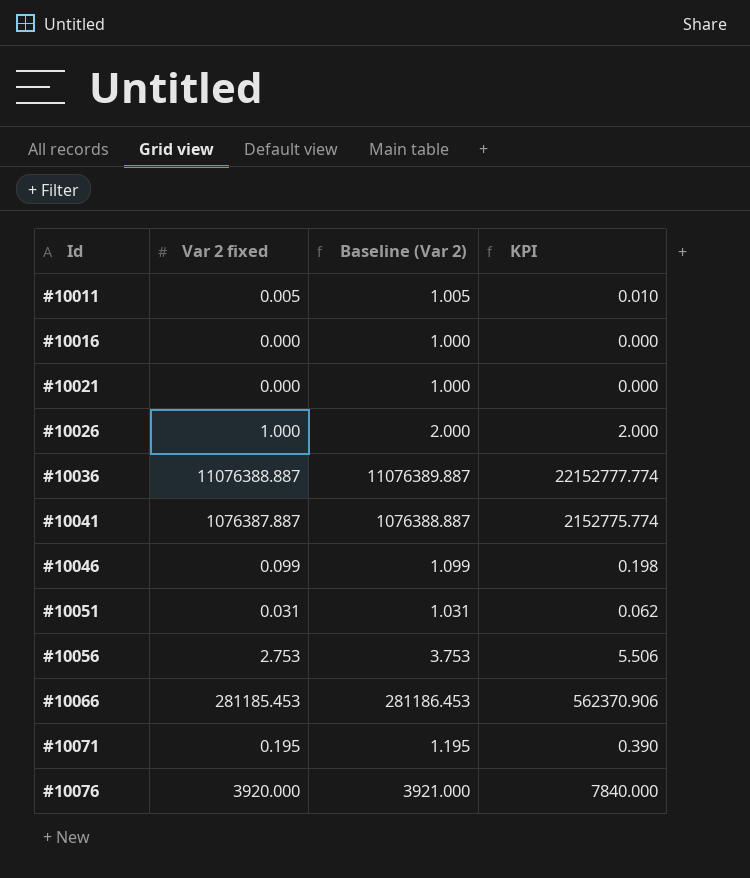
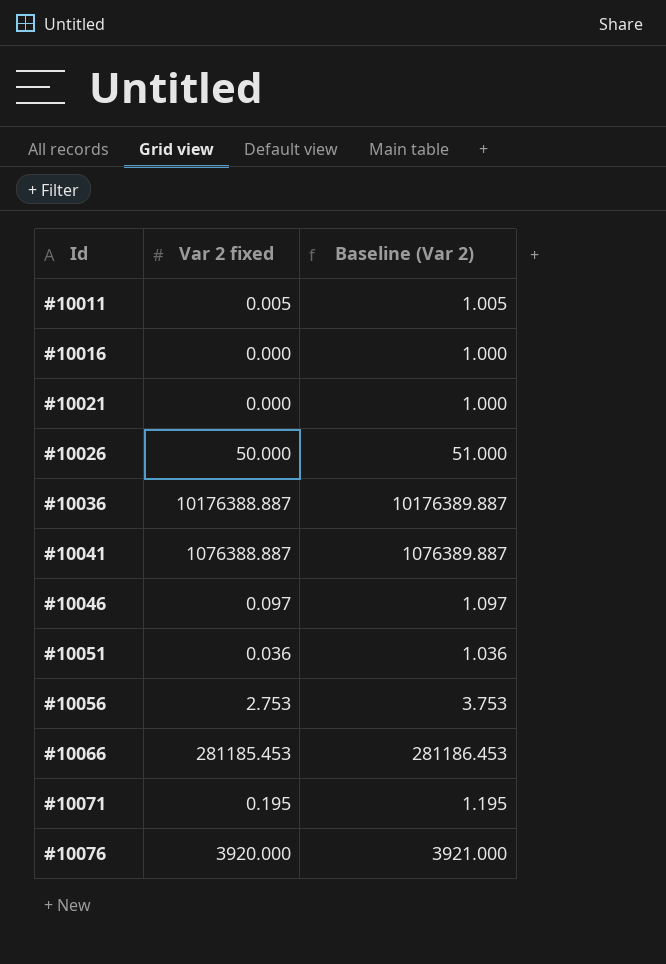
column KPI | formula: [Var 2 fixed] * 2 -> none
#10026 | Var 2 fixed: 1.000 -> 50.000
#10026 | Baseline (Var 2): 2.000 -> 51.000
#10036 | Var 2 fixed: 11076388.887 -> 10176388.887
#10036 | Baseline (Var 2): 11076389.887 -> 10176389.887
#10041 | Var 2 fixed: 1076387.887 -> 1076388.887
#10041 | Baseline (Var 2): 1076388.887 -> 1076389.887
#10046 | Var 2 fixed: 0.099 -> 0.097
#10046 | Baseline (Var 2): 1.099 -> 1.097
#10051 | Var 2 fixed: 0.031 -> 0.036
#10051 | Baseline (Var 2): 1.031 -> 1.036

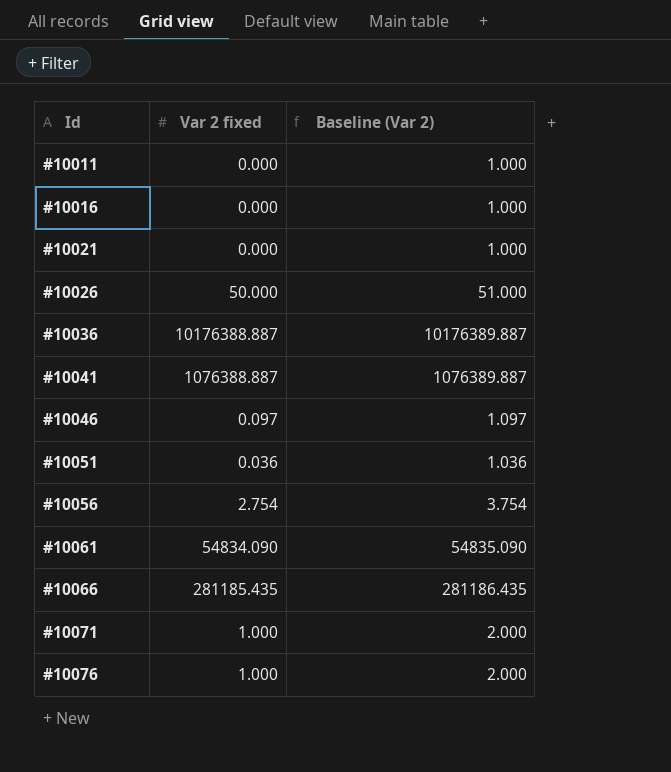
#10011 | Var 2 fixed: 0.005 -> 0.000
#10011 | Baseline (Var 2): 1.005 -> 1.000
#10056 | Var 2 fixed: 2.753 -> 2.754
#10056 | Baseline (Var 2): 3.753 -> 3.754
row #10061: none -> 54834.090 | 54835.090
#10066 | Var 2 fixed: 281185.453 -> 281185.435
#10066 | Baseline (Var 2): 281186.453 -> 281186.435
#10071 | Var 2 fixed: 0.195 -> 1.000
#10071 | Baseline (Var 2): 1.195 -> 2.000
#10076 | Var 2 fixed: 3920.000 -> 1.000
#10076 | Baseline (Var 2): 3921.000 -> 2.000

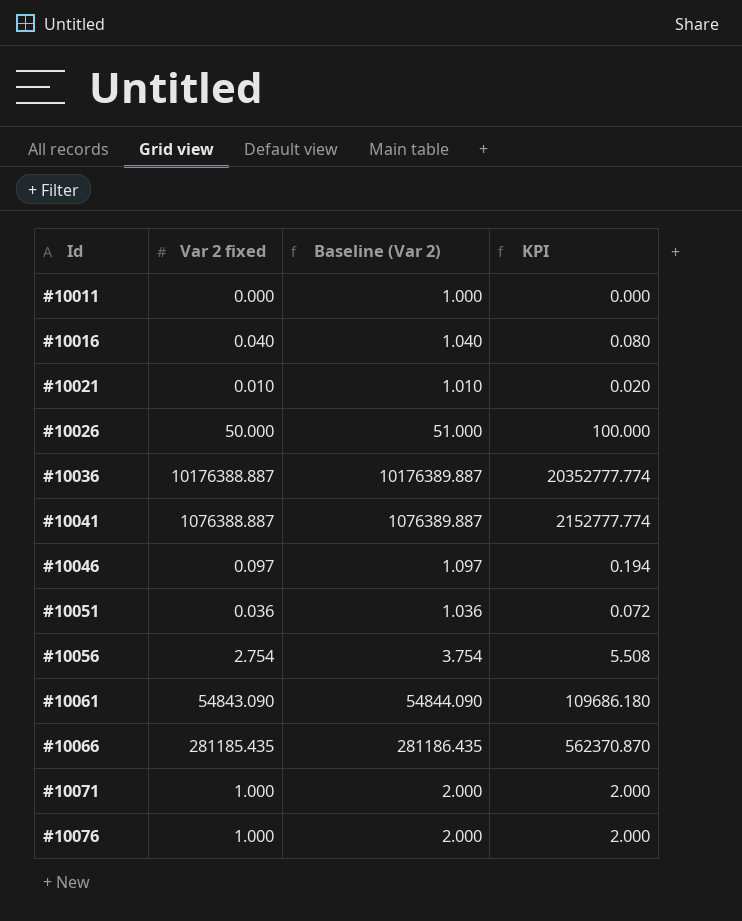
column KPI | formula: none -> [Var 2 fixed] * 2
#10016 | Var 2 fixed: 0.000 -> 0.040
#10016 | Baseline (Var 2): 1.000 -> 1.040
#10021 | Var 2 fixed: 0.000 -> 0.010
#10021 | Baseline (Var 2): 1.000 -> 1.010
#10061 | Var 2 fixed: 54834.090 -> 54843.090
#10061 | Baseline (Var 2): 54835.090 -> 54844.090

